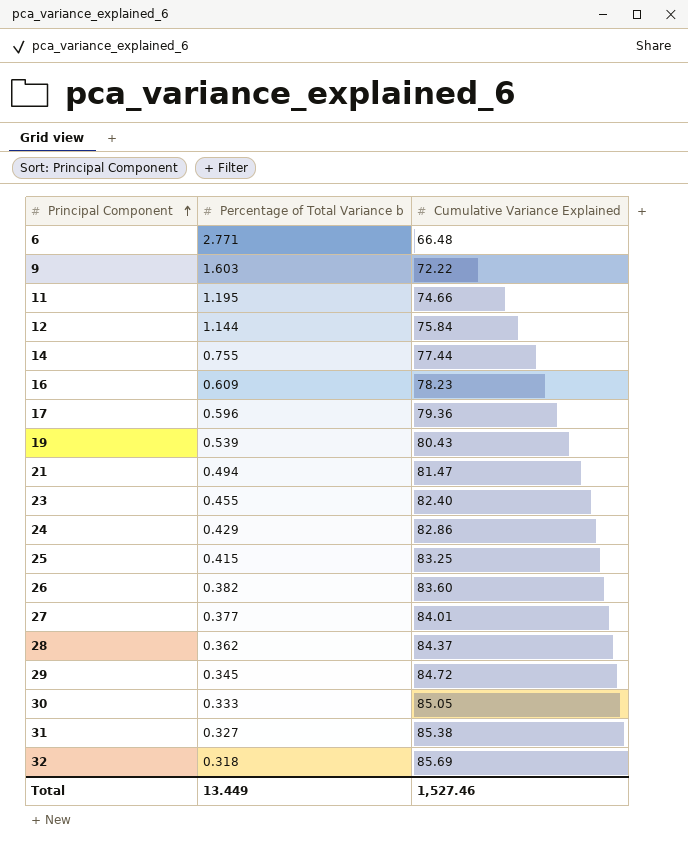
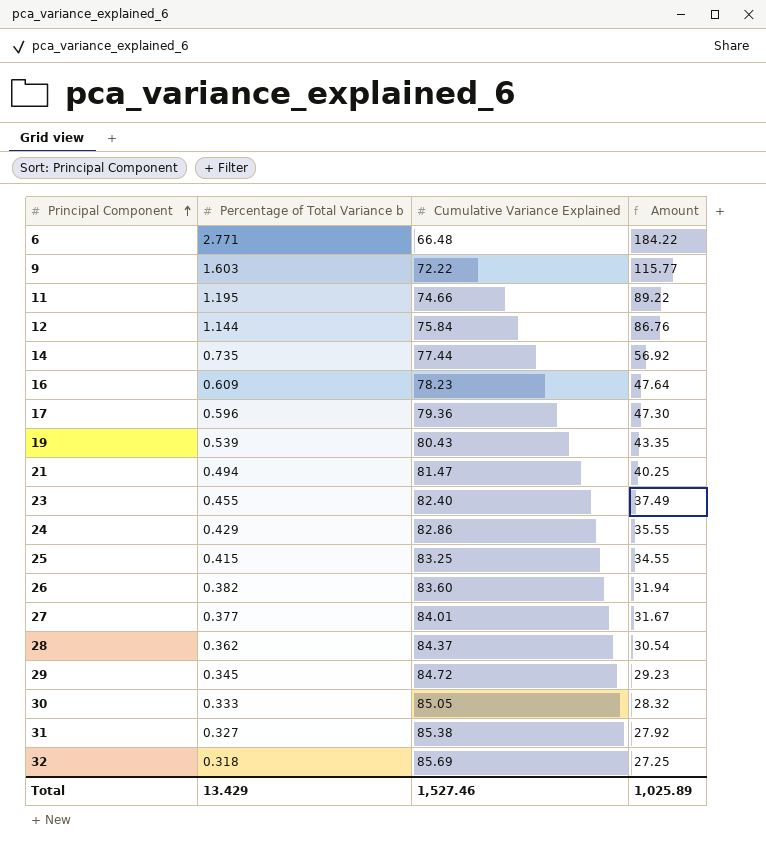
column Amount | formula: none -> [Percentage of Total Variance b] * [Cumulative Variance Explained]
14 | Percentage of Total Variance b: 0.755 -> 0.735
Total | Percentage of Total Variance b: 13.449 -> 13.429

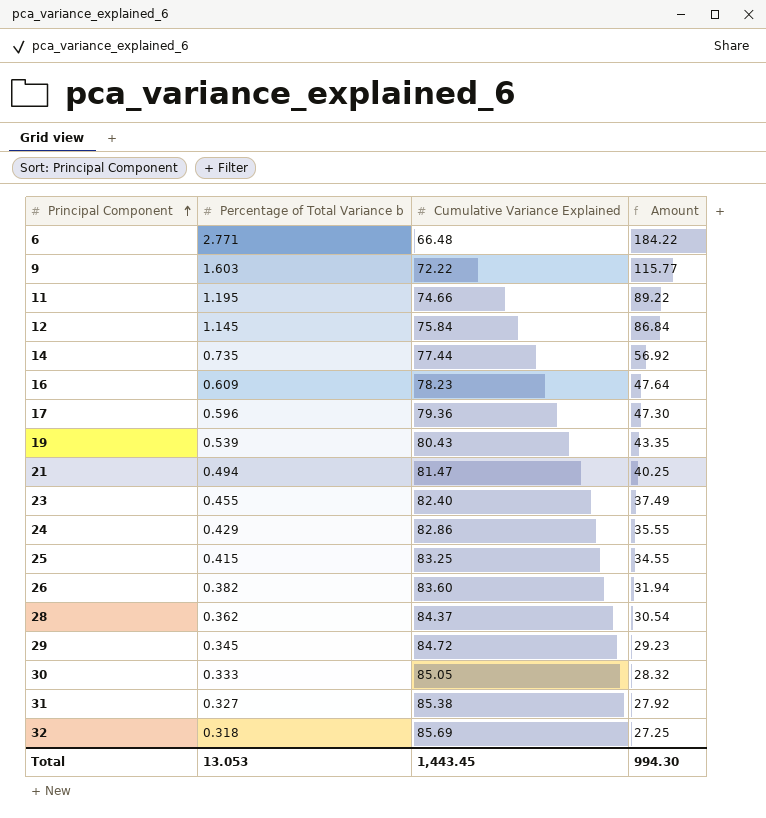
row 27: 0.377 | 84.01 | 31.67 -> none
12 | Percentage of Total Variance b: 1.144 -> 1.145
12 | Amount: 86.76 -> 86.84
Total | Percentage of Total Variance b: 13.429 -> 13.053
Total | Cumulative Variance Explained: 1,527.46 -> 1,443.45
Total | Amount: 1,025.89 -> 994.30

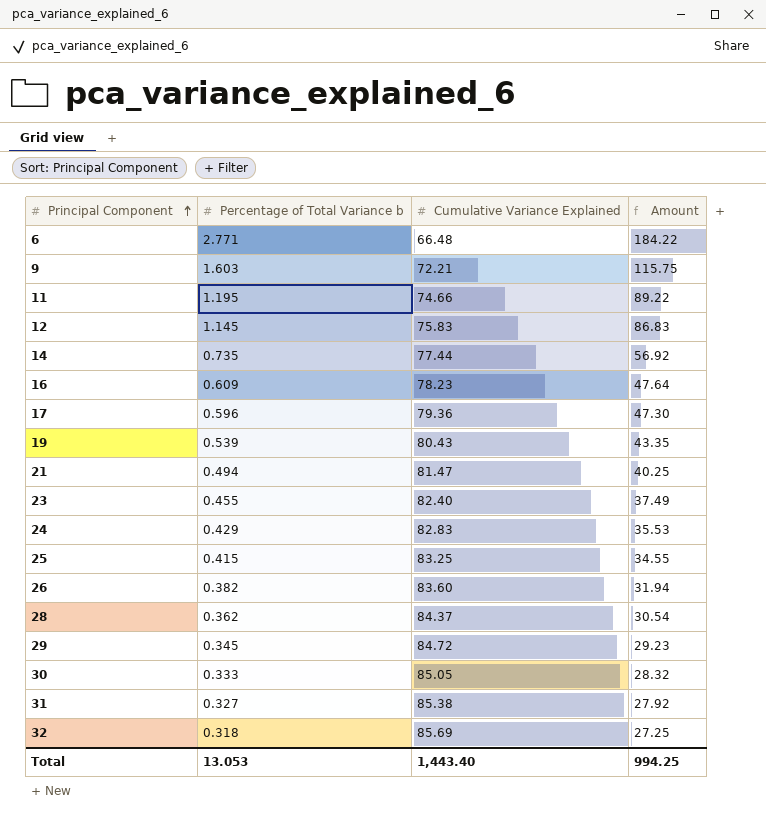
9 | Cumulative Variance Explained: 72.22 -> 72.21
9 | Amount: 115.77 -> 115.75
12 | Cumulative Variance Explained: 75.84 -> 75.83
12 | Amount: 86.84 -> 86.83
24 | Cumulative Variance Explained: 82.86 -> 82.83
24 | Amount: 35.55 -> 35.53
Total | Cumulative Variance Explained: 1,443.45 -> 1,443.40
Total | Amount: 994.30 -> 994.25

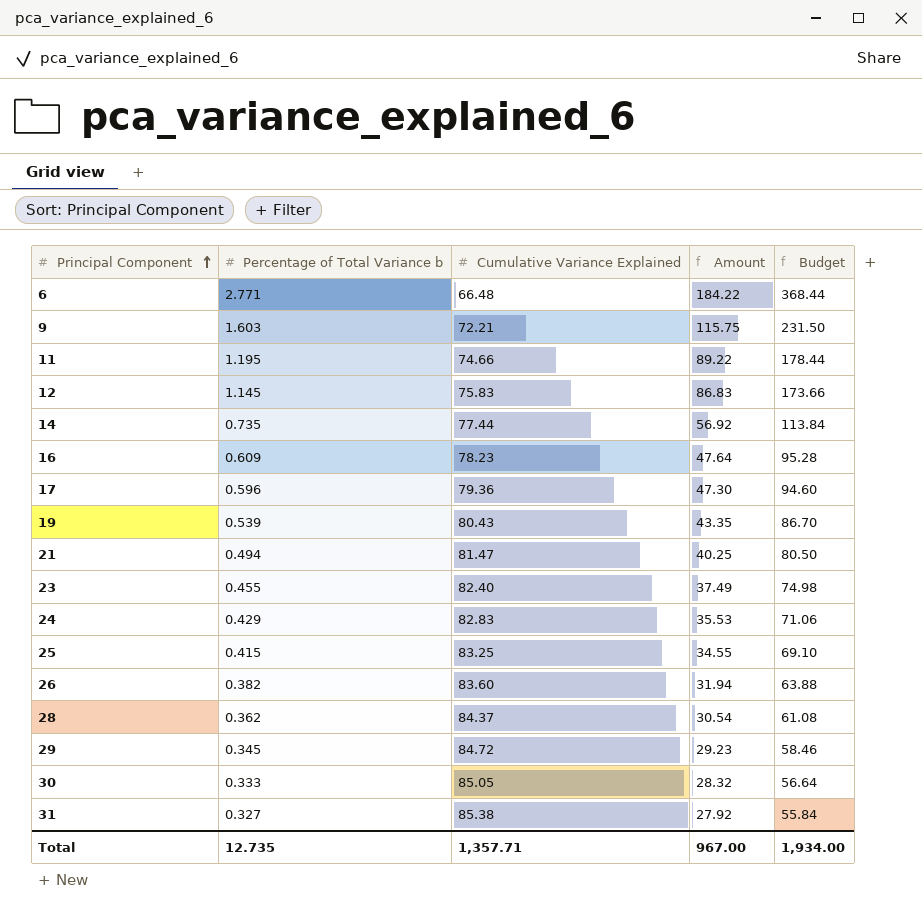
column Budget | formula: none -> [Amount] * 2
row 32: 0.318 | 85.69 | 27.25 -> none
Total | Percentage of Total Variance b: 13.053 -> 12.735
Total | Cumulative Variance Explained: 1,443.40 -> 1,357.71
Total | Amount: 994.25 -> 967.00

